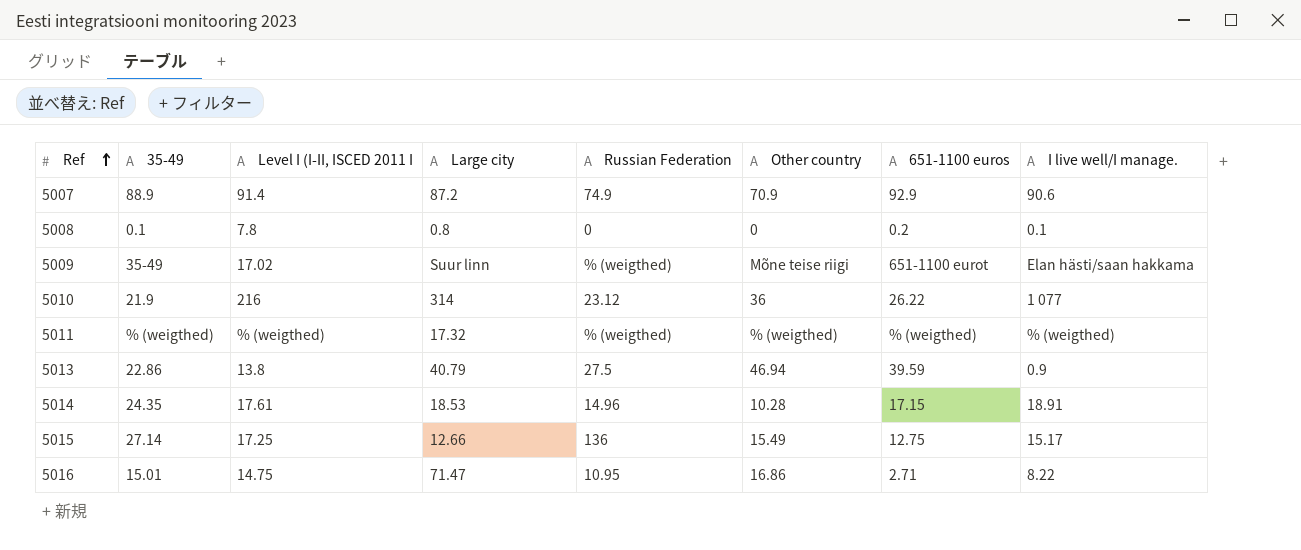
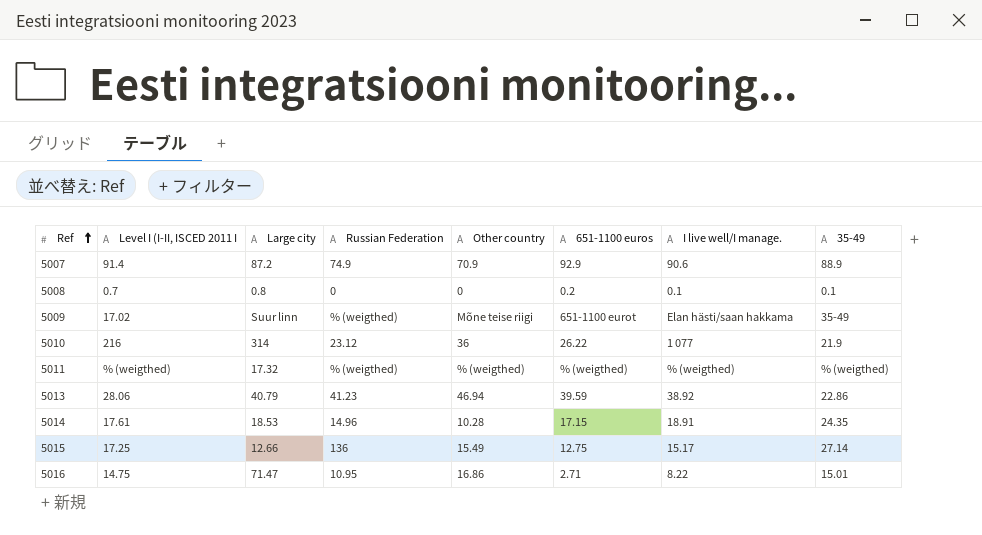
column 35-49 | position: 2 -> 8
5008 | Level I (I-II, ISCED 2011 I: 7.8 -> 0.7
5013 | Level I (I-II, ISCED 2011 I: 13.8 -> 28.06
5013 | Russian Federation: 27.5 -> 41.23
5013 | I live well/I manage.: 0.9 -> 38.92

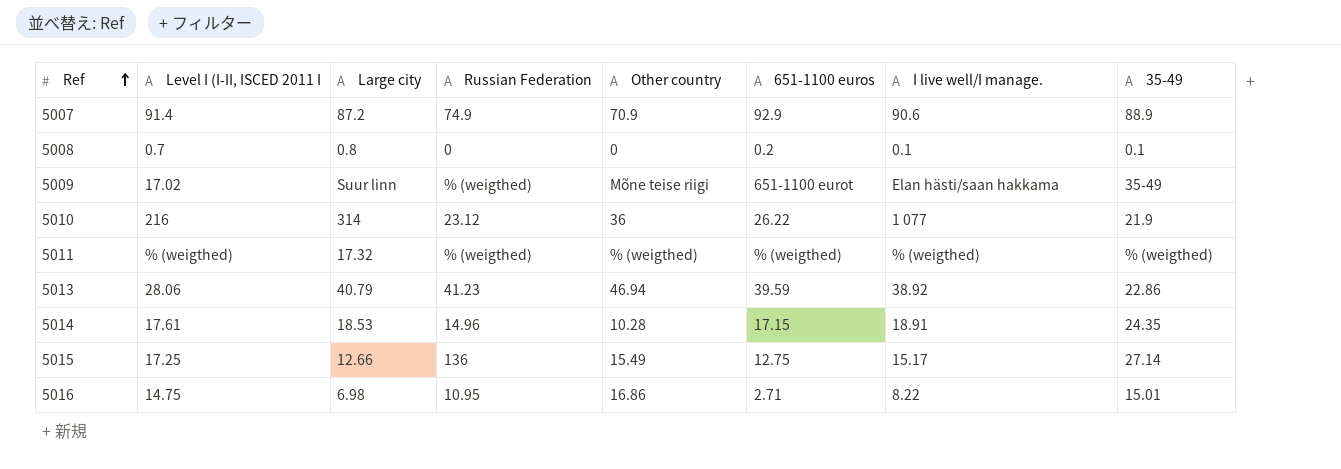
5016 | Large city: 71.47 -> 6.98

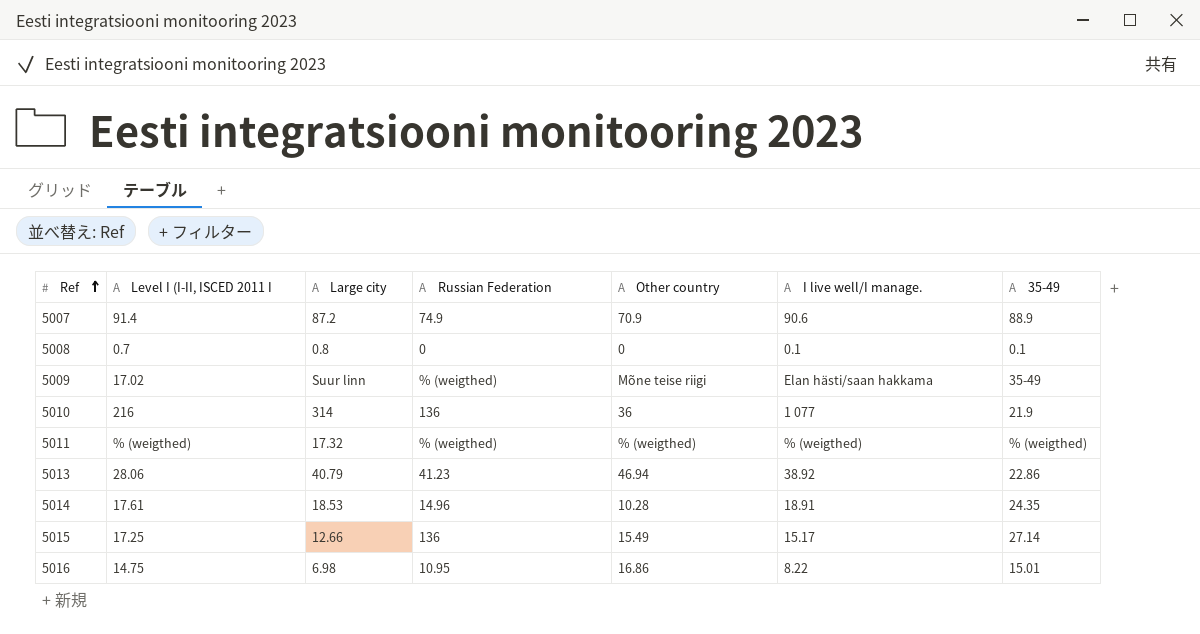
column 651-1100 euros | position: 6 -> none
5010 | Russian Federation: 23.12 -> 136

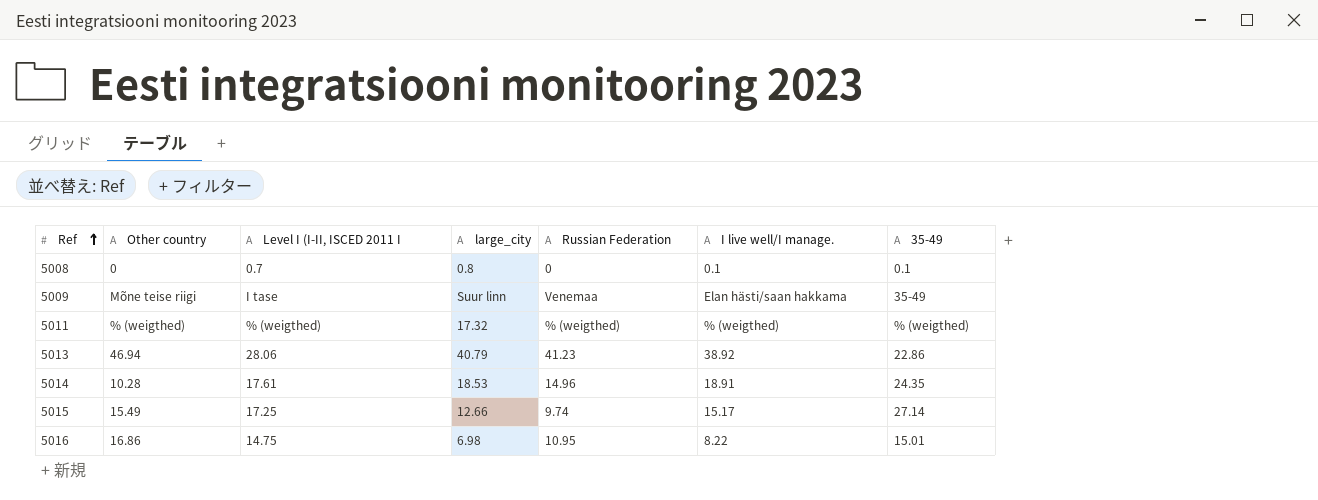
column Other country | position: 5 -> 2
column name: Large city -> large_city
row 5007: 91.4 | 87.2 | 74.9 | 70.9 | 90.6 | 88.9 -> none
row 5010: 216 | 314 | 136 | 36 | 1 077 | 21.9 -> none
5009 | Level I (I-II, ISCED 2011 I: 17.02 -> I tase
5009 | Russian Federation: % (weigthed) -> Venemaa
5015 | Russian Federation: 136 -> 9.74

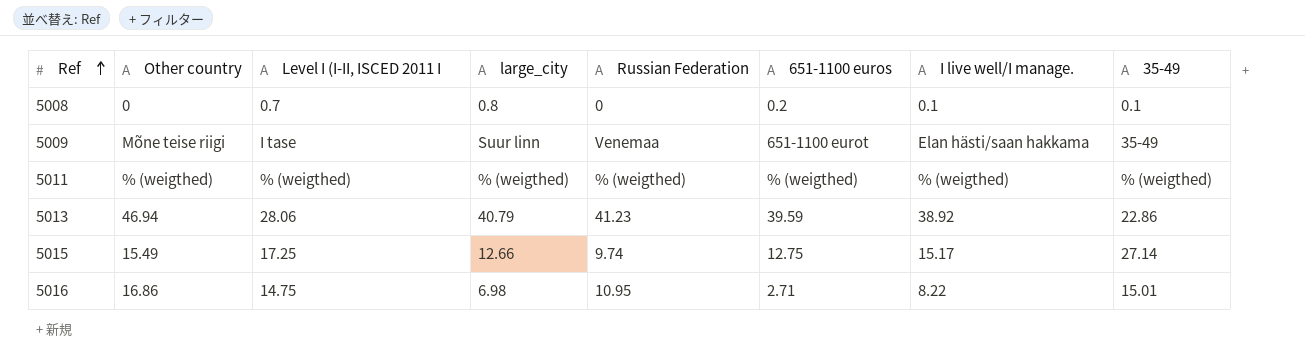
column 651-1100 euros | position: none -> 6
row 5014: 10.28 | 17.61 | 18.53 | 14.96 | 18.91 | 24.35 -> none
5011 | large_city: 17.32 -> % (weigthed)

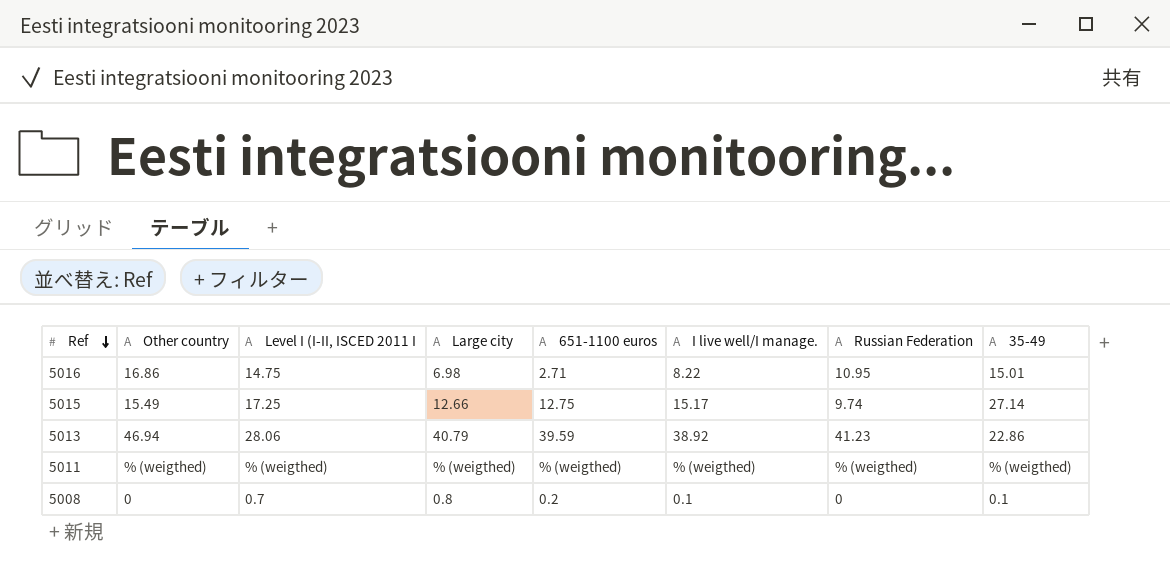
row order: Ref ascending -> Ref descending
column name: large_city -> Large city
column Russian Federation | position: 5 -> 7
row 5009: Mõne teise riigi | I tase | Suur linn | Venemaa | 651-1100 eurot | Elan hästi/saan hakkama | 35-49 -> none

